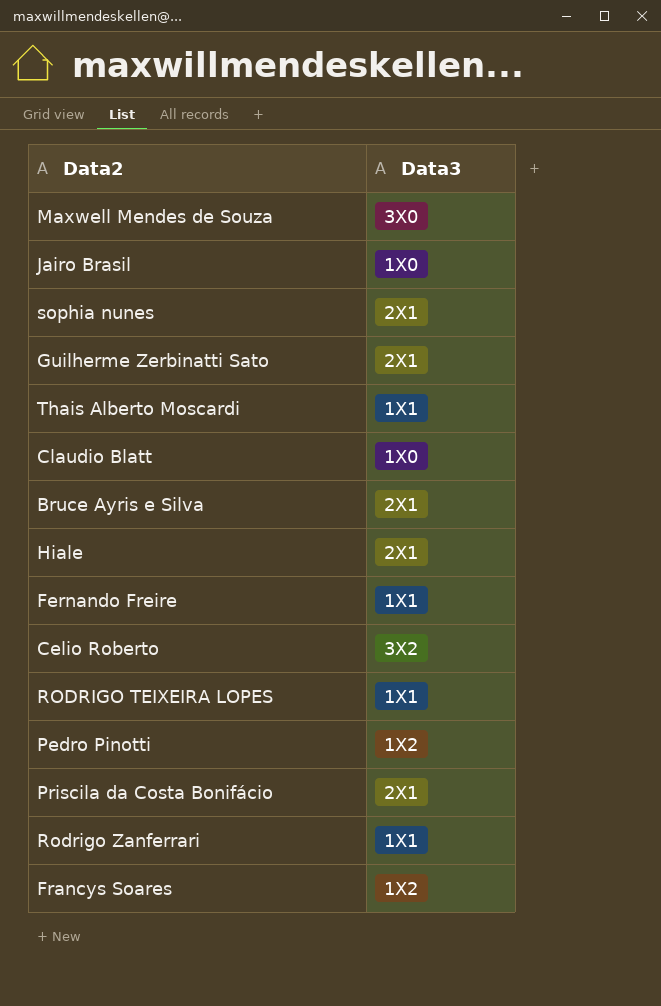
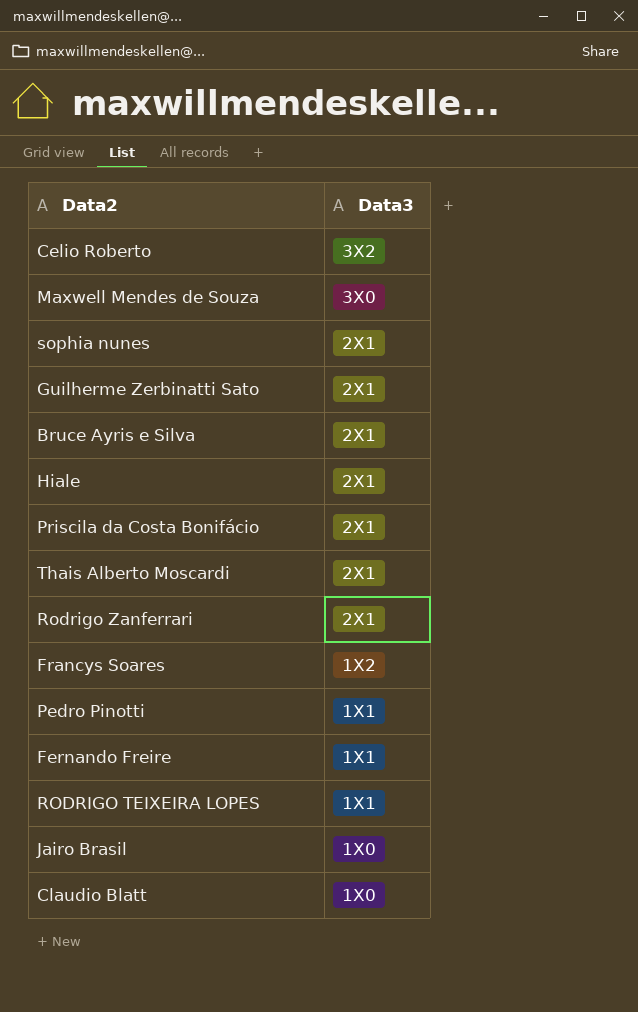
row order: none -> Data3 descending
Thais Alberto Moscardi | Data3: 1X1 -> 2X1
Rodrigo Zanferrari | Data3: 1X1 -> 2X1
Pedro Pinotti | Data3: 1X2 -> 1X1

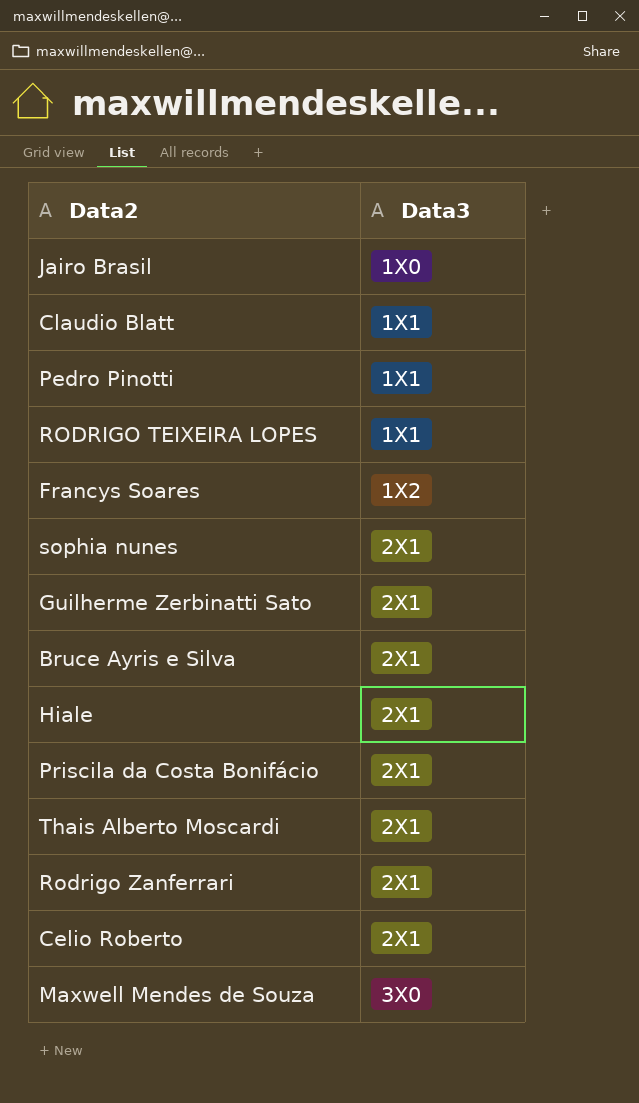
row order: Data3 descending -> Data3 ascending
row Fernando Freire: 1X1 -> none
Claudio Blatt | Data3: 1X0 -> 1X1
Celio Roberto | Data3: 3X2 -> 2X1

